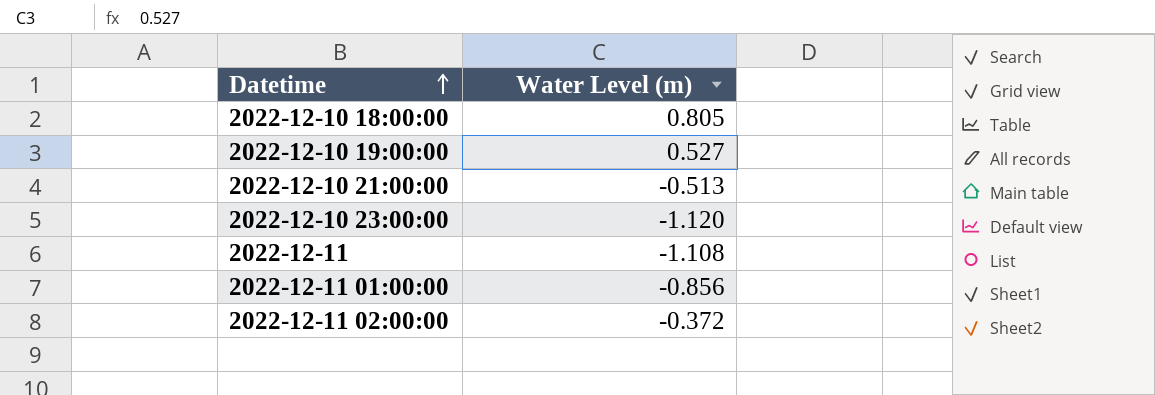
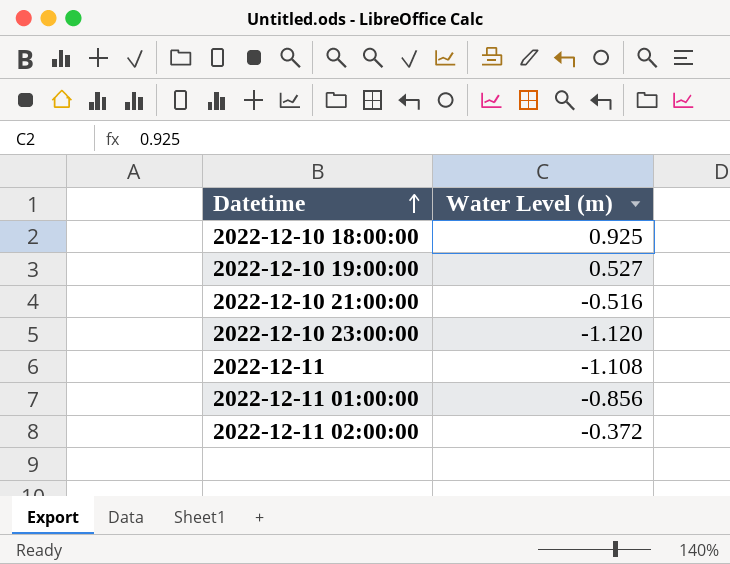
2022-12-10 18:00:00 | Water Level (m): 0.805 -> 0.925
2022-12-10 21:00:00 | Water Level (m): -0.513 -> -0.516

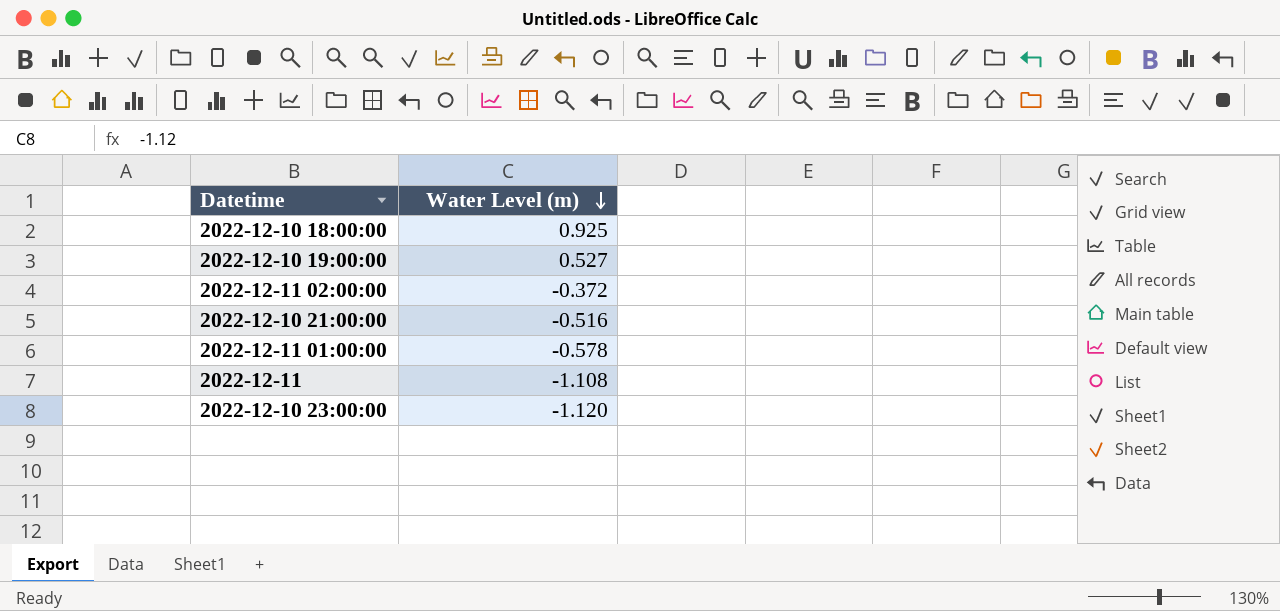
row order: Datetime ascending -> Water Level (m) descending
2022-12-11 01:00:00 | Water Level (m): -0.856 -> -0.578

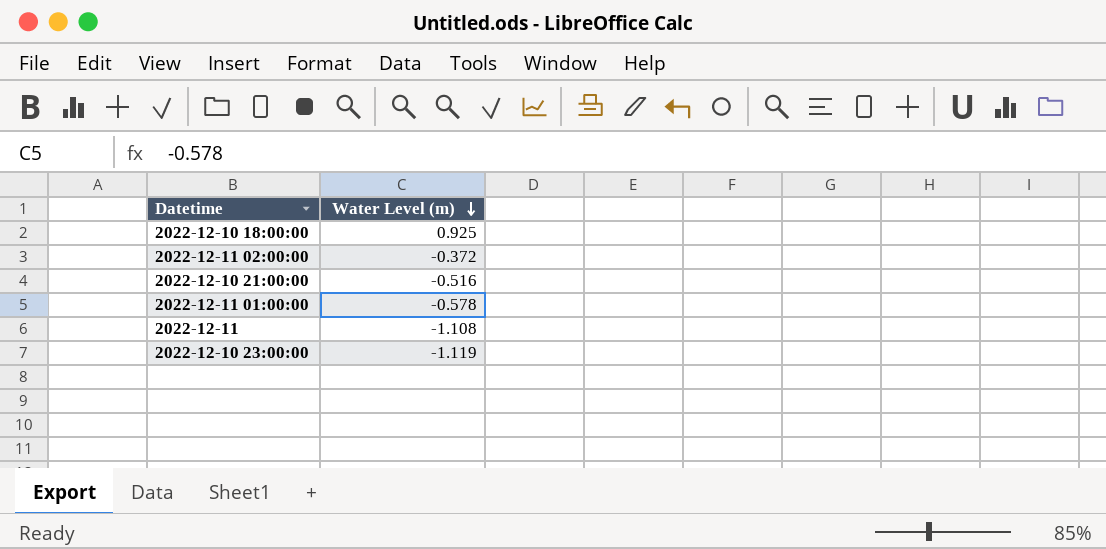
row 2022-12-10 19:00:00: 0.527 -> none
2022-12-10 23:00:00 | Water Level (m): -1.120 -> -1.119

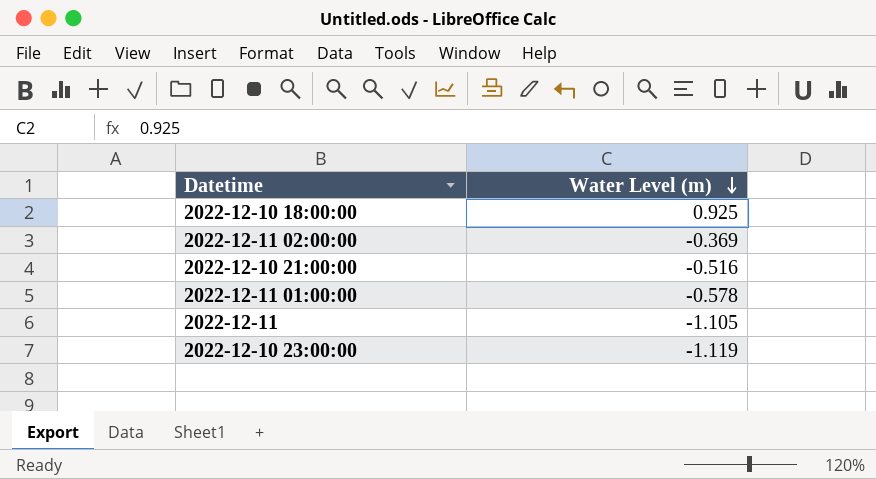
2022-12-11 02:00:00 | Water Level (m): -0.372 -> -0.369
2022-12-11 | Water Level (m): -1.108 -> -1.105

